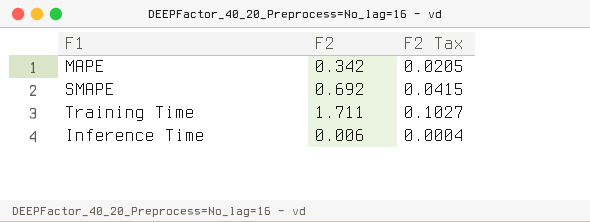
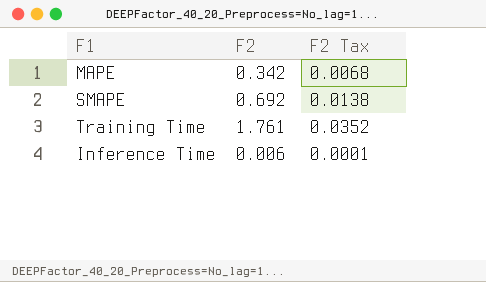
column F2 Tax | formula: [F2] * 0.06 -> [F2] * 0.02
Training Time | F2: 1.711 -> 1.761

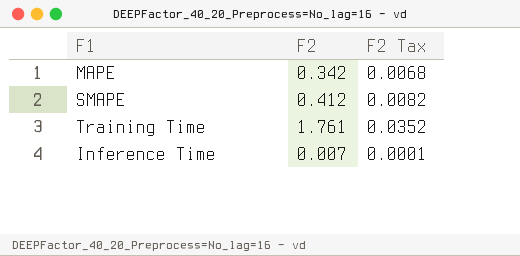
SMAPE | F2: 0.692 -> 0.412
SMAPE | F2 Tax: 0.0138 -> 0.0082
Inference Time | F2: 0.006 -> 0.007

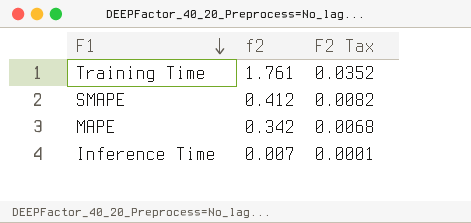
row order: none -> F1 descending
column name: F2 -> f2

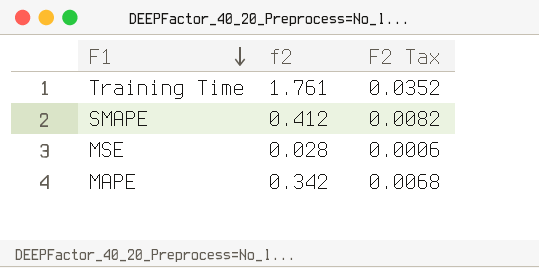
row Inference Time: 0.007 | 0.0001 -> none
row MSE: none -> 0.028 | 0.0006

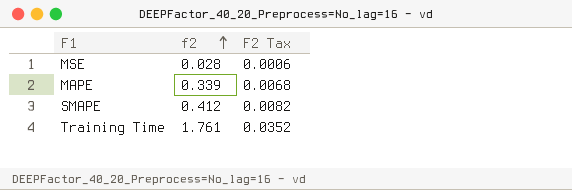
row order: F1 descending -> f2 ascending
MAPE | f2: 0.342 -> 0.339

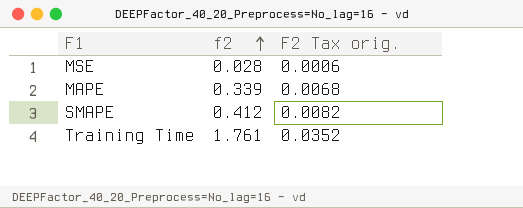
column name: F2 Tax -> F2 Tax orig.

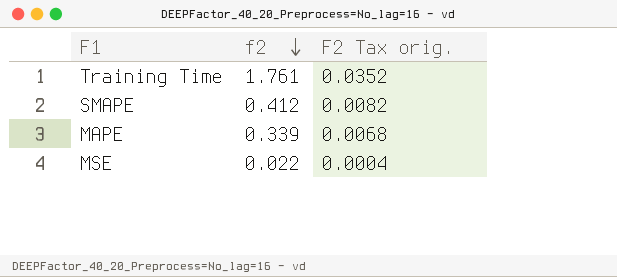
row order: f2 ascending -> f2 descending
MSE | f2: 0.028 -> 0.022
MSE | F2 Tax orig.: 0.0006 -> 0.0004

